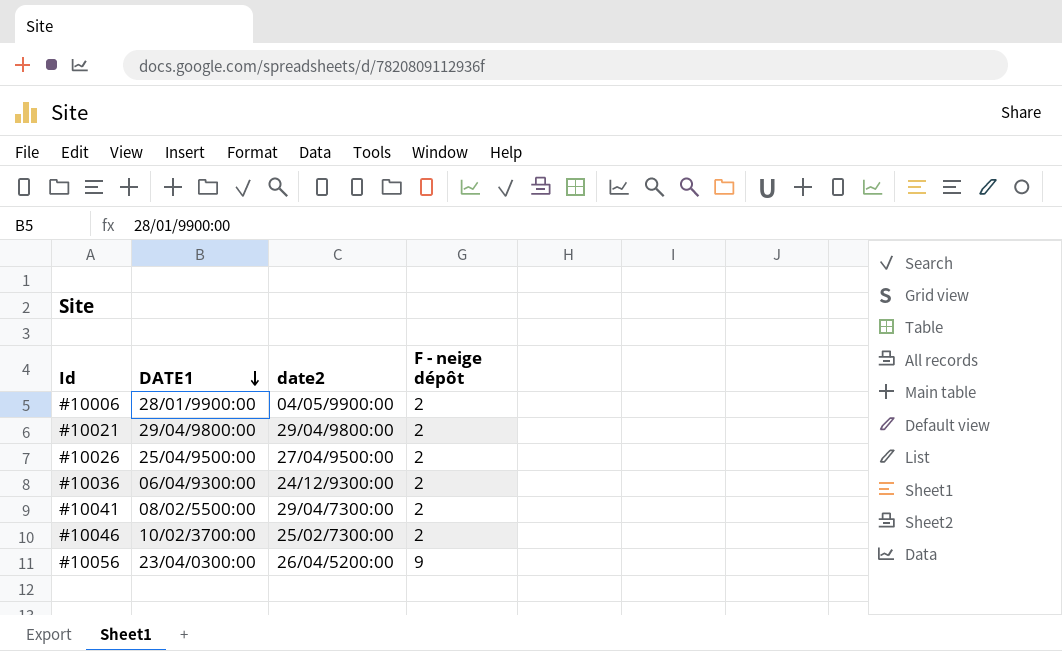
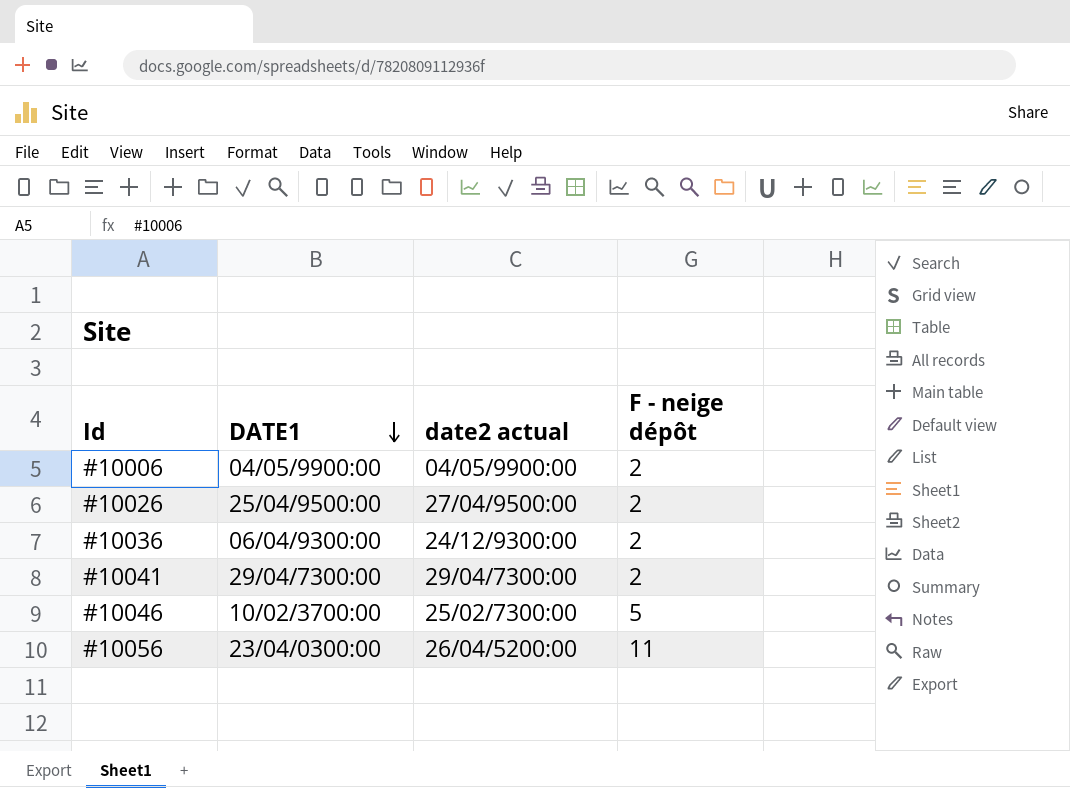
column name: date2 -> date2 actual
row #10021: 29/04/9800:00 | 29/04/9800:00 | 2 -> none
#10006 | DATE1: 28/01/9900:00 -> 04/05/9900:00
#10041 | DATE1: 08/02/5500:00 -> 29/04/7300:00
#10046 | F - neige dépôt: 2 -> 5
#10056 | F - neige dépôt: 9 -> 11

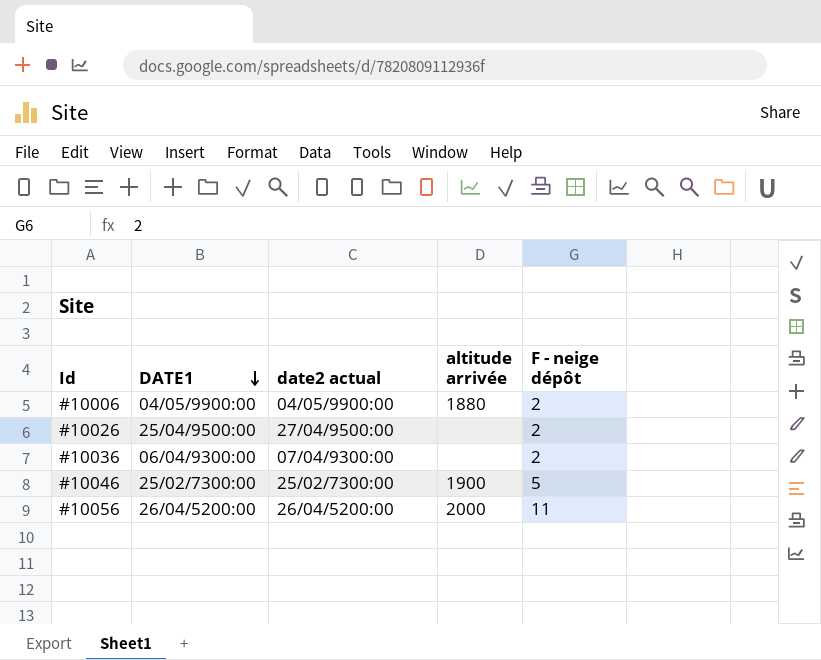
column altitude arrivée | position: none -> 4
row #10041: 29/04/7300:00 | 29/04/7300:00 | 2 -> none
#10036 | date2 actual: 24/12/9300:00 -> 07/04/9300:00
#10046 | DATE1: 10/02/3700:00 -> 25/02/7300:00
#10056 | DATE1: 23/04/0300:00 -> 26/04/5200:00

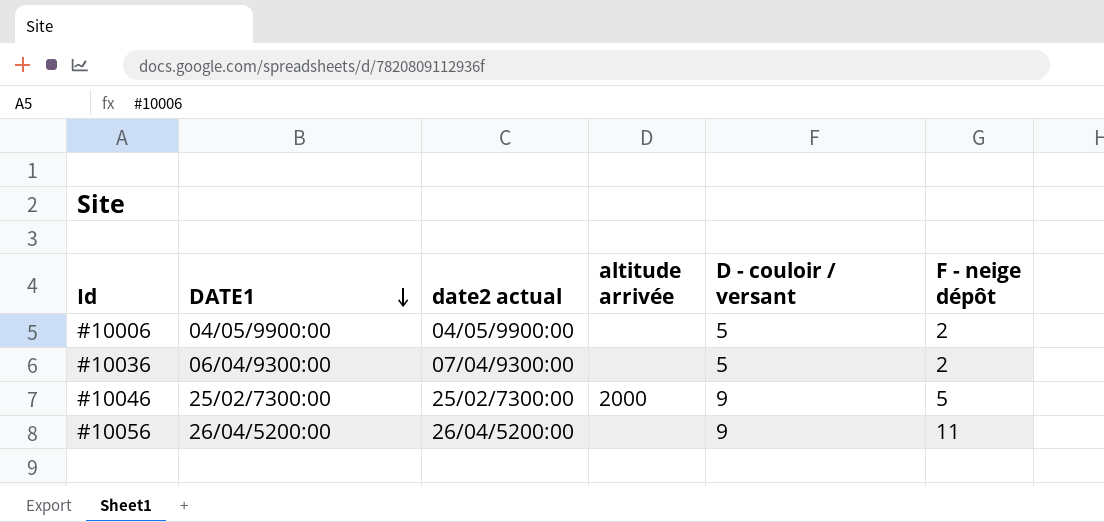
column D - couloir / versant | position: none -> 5
row #10026: 25/04/9500:00 | 27/04/9500:00 | none | 2 -> none
#10006 | altitude arrivée: 1880 -> none
#10046 | altitude arrivée: 1900 -> 2000
#10056 | altitude arrivée: 2000 -> none

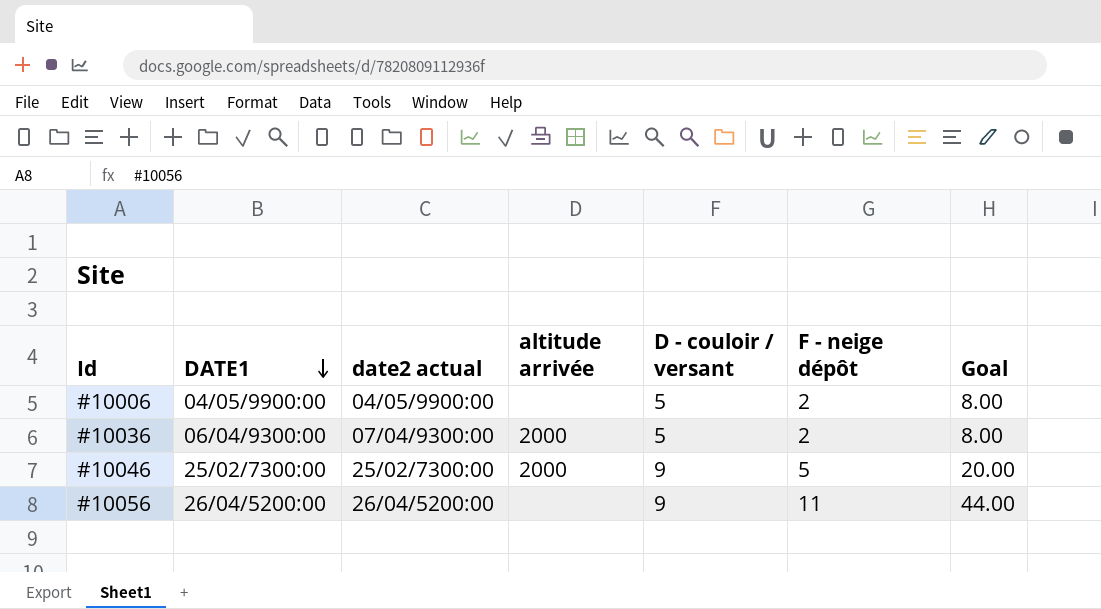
column Goal | formula: none -> [F - neige dépôt] * 4
#10036 | altitude arrivée: none -> 2000

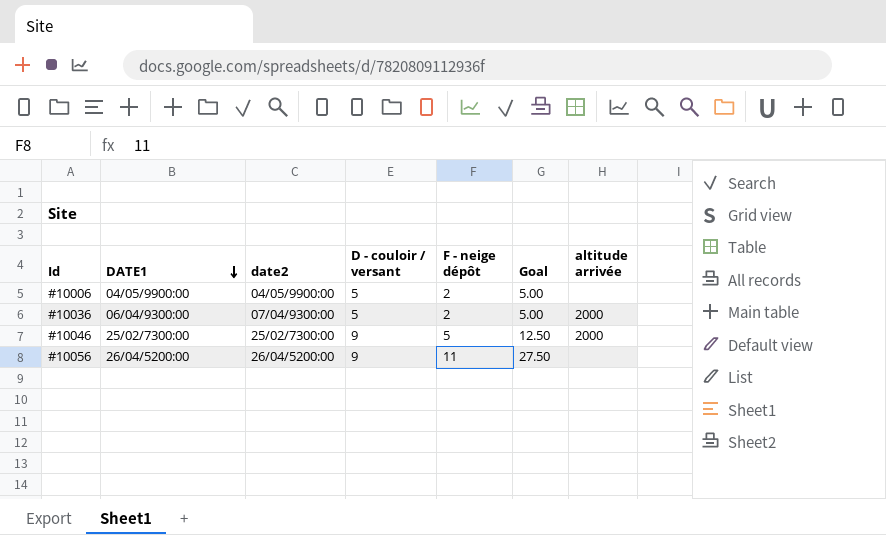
column name: date2 actual -> date2
column Goal | formula: [F - neige dépôt] * 4 -> [F - neige dépôt] * 2.5
column altitude arrivée | position: 4 -> 7

